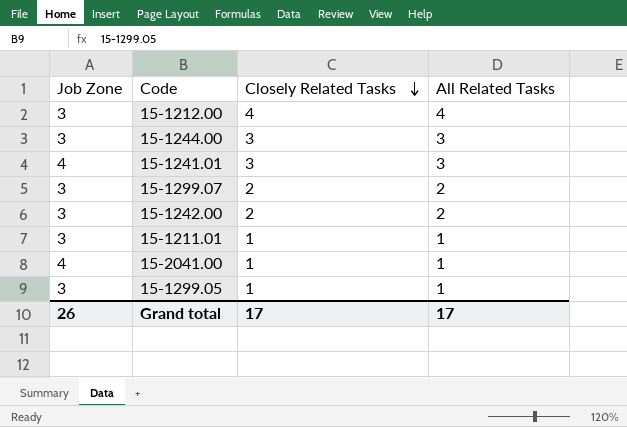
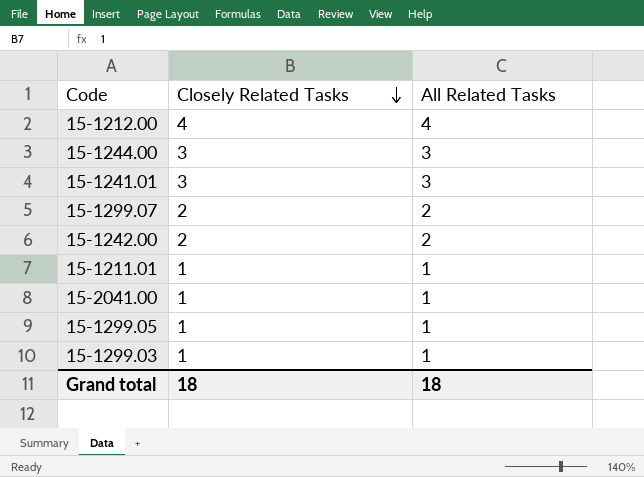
column Job Zone | position: 1 -> none
row 15-1299.03: none -> 1 | 1
Grand total | Closely Related Tasks: 17 -> 18
Grand total | All Related Tasks: 17 -> 18

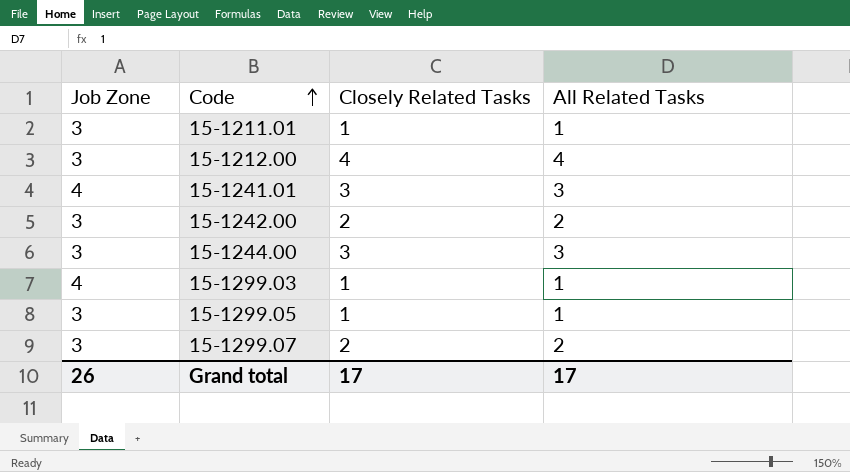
row order: Closely Related Tasks descending -> Code ascending
column Job Zone | position: none -> 1
row 15-2041.00: 1 | 1 -> none
Grand total | Closely Related Tasks: 18 -> 17
Grand total | All Related Tasks: 18 -> 17

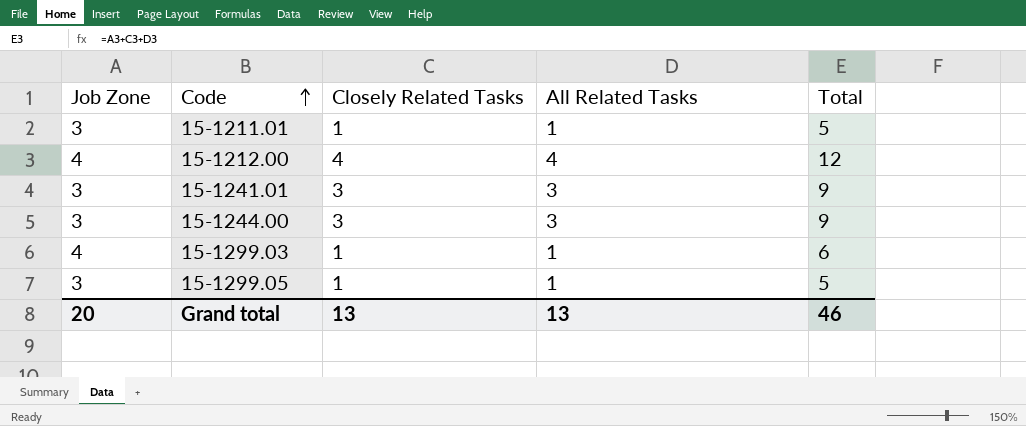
column Total | formula: none -> [Job Zone] + [Closely Related Tasks] + [All Related Tasks]
row 15-1242.00: 3 | 2 | 2 -> none
row 15-1299.07: 3 | 2 | 2 -> none
15-1212.00 | Job Zone: 3 -> 4
15-1241.01 | Job Zone: 4 -> 3
Grand total | Job Zone: 26 -> 20
Grand total | Closely Related Tasks: 17 -> 13
Grand total | All Related Tasks: 17 -> 13

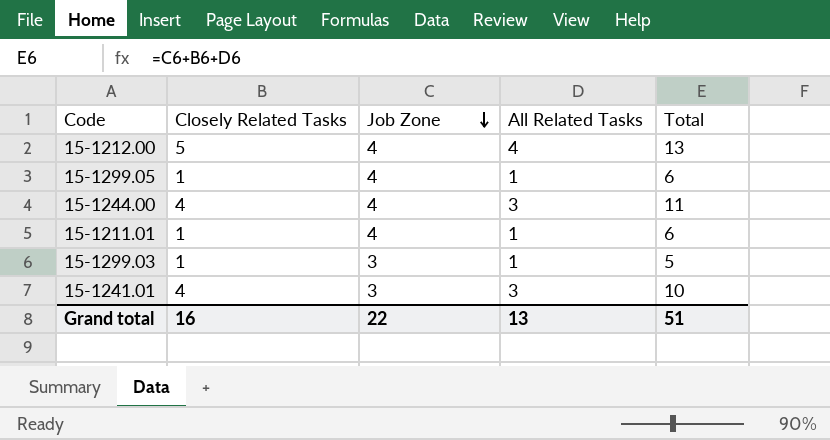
row order: Code ascending -> Job Zone descending
column Job Zone | position: 1 -> 3
15-1212.00 | Closely Related Tasks: 4 -> 5
15-1212.00 | Total: 12 -> 13
15-1299.05 | Job Zone: 3 -> 4
15-1299.05 | Total: 5 -> 6
15-1244.00 | Closely Related Tasks: 3 -> 4
15-1244.00 | Job Zone: 3 -> 4
15-1244.00 | Total: 9 -> 11
15-1211.01 | Job Zone: 3 -> 4
15-1211.01 | Total: 5 -> 6
15-1299.03 | Job Zone: 4 -> 3
15-1299.03 | Total: 6 -> 5
15-1241.01 | Closely Related Tasks: 3 -> 4
15-1241.01 | Total: 9 -> 10
Grand total | Closely Related Tasks: 13 -> 16
Grand total | Job Zone: 20 -> 22
Grand total | Total: 46 -> 51

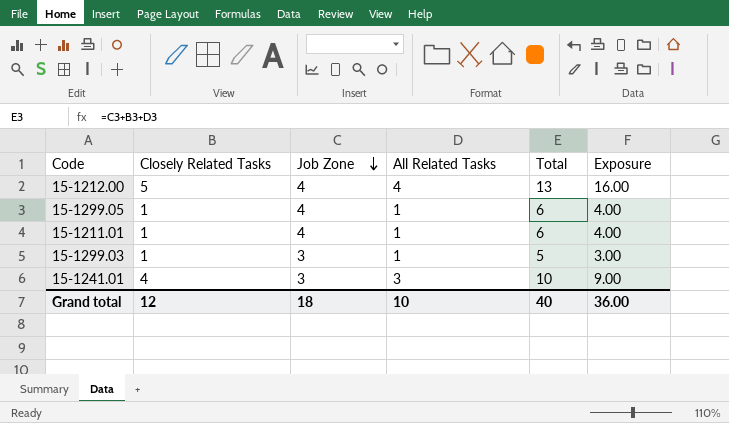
column Exposure | formula: none -> [Job Zone] * [All Related Tasks]
row 15-1244.00: 4 | 4 | 3 | 11 -> none
Grand total | Closely Related Tasks: 16 -> 12
Grand total | Job Zone: 22 -> 18
Grand total | All Related Tasks: 13 -> 10
Grand total | Total: 51 -> 40

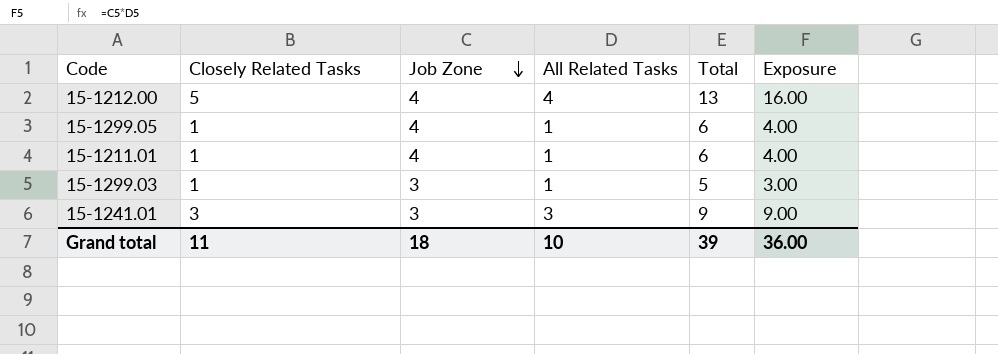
15-1241.01 | Closely Related Tasks: 4 -> 3
15-1241.01 | Total: 10 -> 9
Grand total | Closely Related Tasks: 12 -> 11
Grand total | Total: 40 -> 39

